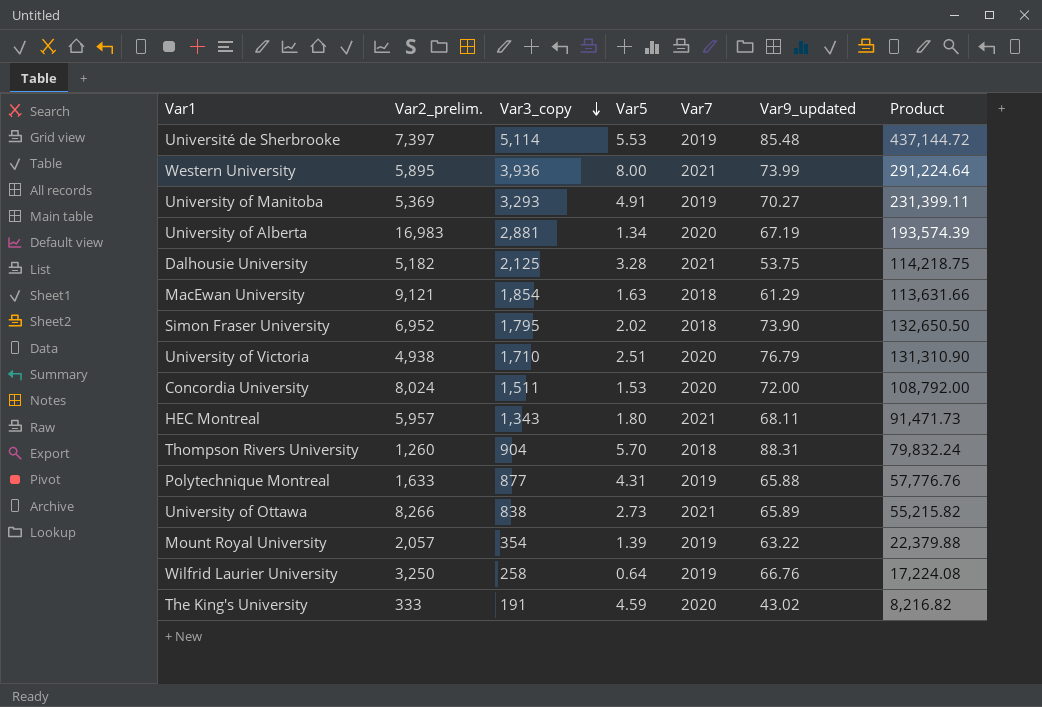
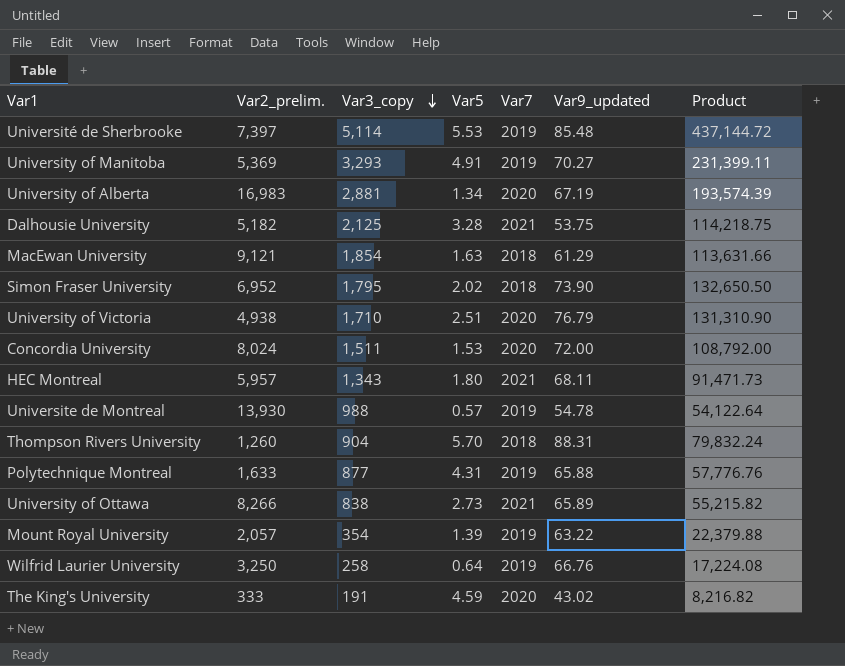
row Western University: 5,895 | 3,936 | 8.00 | 2021 | 73.99 | 291,224.64 -> none
row Universite de Montreal: none -> 13,930 | 988 | 0.57 | 2019 | 54.78 | 54,122.64

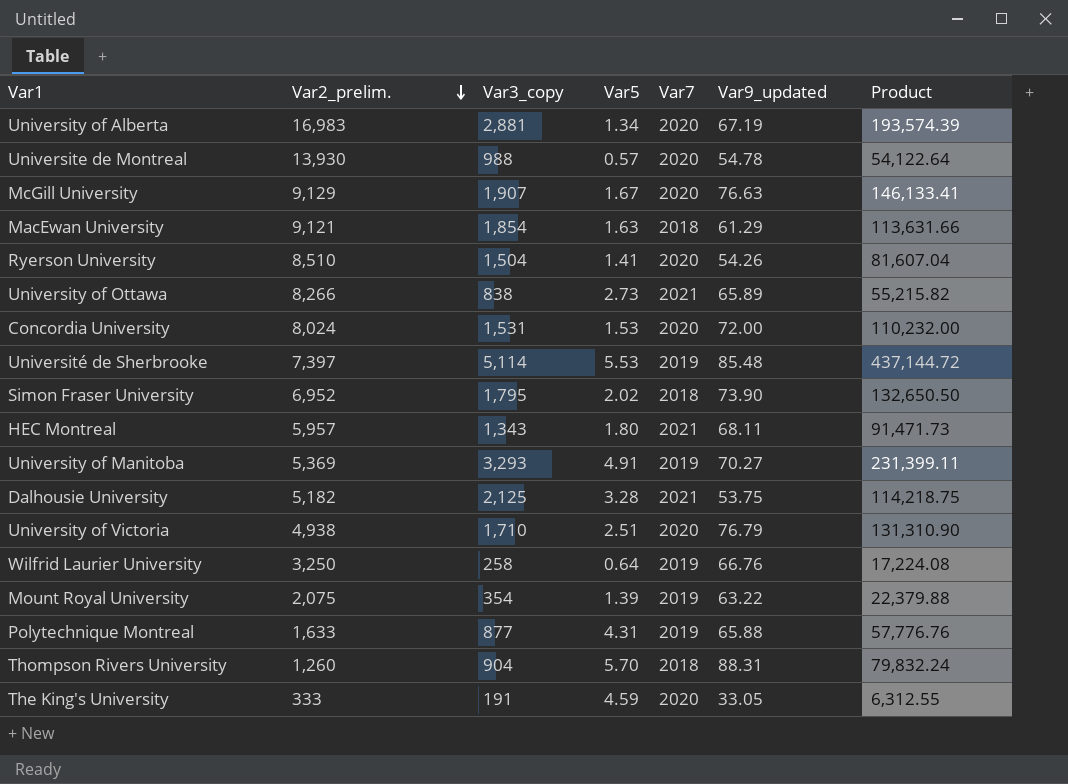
row order: Var3_copy descending -> Var2_prelim. descending
Universite de Montreal | Var7: 2019 -> 2020
row McGill University: none -> 9,129 | 1,907 | 1.67 | 2020 | 76.63 | 146,133.41
row Ryerson University: none -> 8,510 | 1,504 | 1.41 | 2020 | 54.26 | 81,607.04
Concordia University | Var3_copy: 1,511 -> 1,531
Concordia University | Product: 108,792.00 -> 110,232.00
Mount Royal University | Var2_prelim.: 2,057 -> 2,075
The King's University | Var9_updated: 43.02 -> 33.05
The King's University | Product: 8,216.82 -> 6,312.55

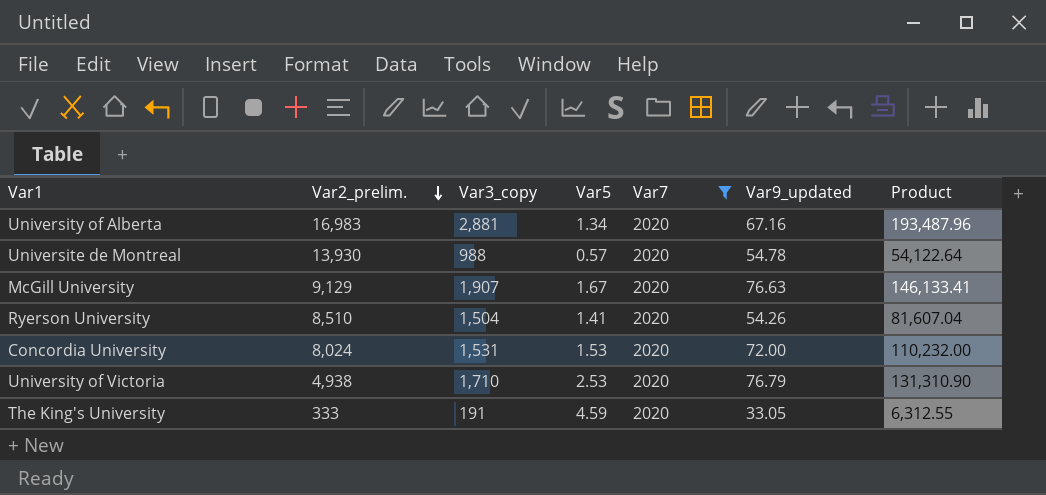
filter: none -> Var7 = 2020
University of Alberta | Var9_updated: 67.19 -> 67.16
University of Alberta | Product: 193,574.39 -> 193,487.96
University of Victoria | Var5: 2.51 -> 2.53

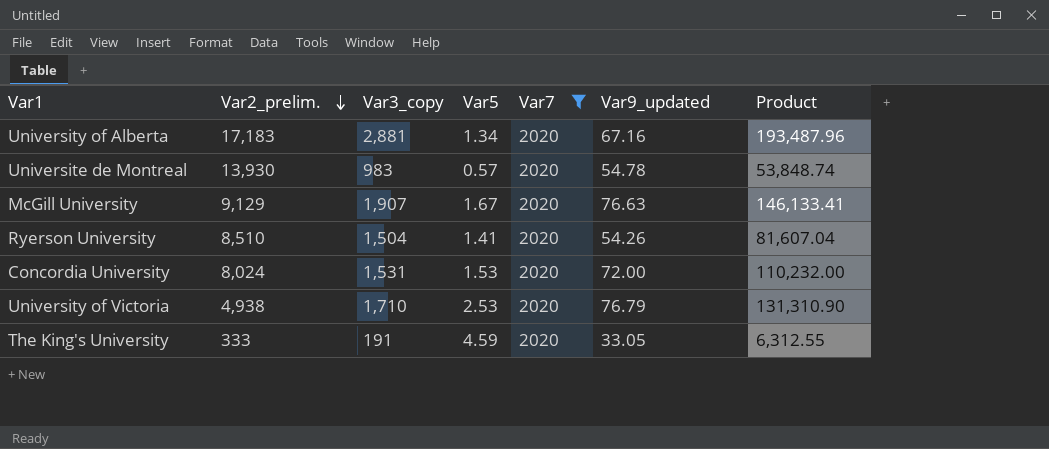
University of Alberta | Var2_prelim.: 16,983 -> 17,183
Universite de Montreal | Var3_copy: 988 -> 983
Universite de Montreal | Product: 54,122.64 -> 53,848.74

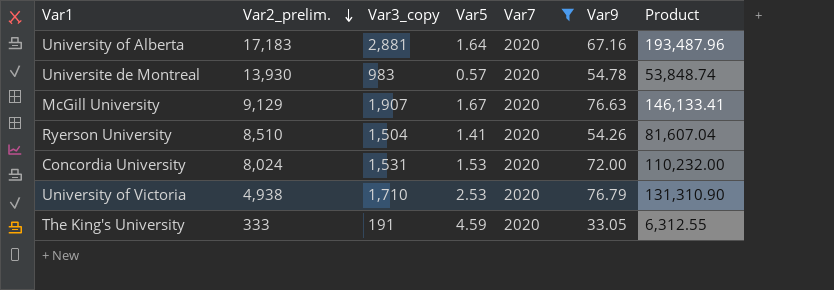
column name: Var9_updated -> Var9
University of Alberta | Var5: 1.34 -> 1.64

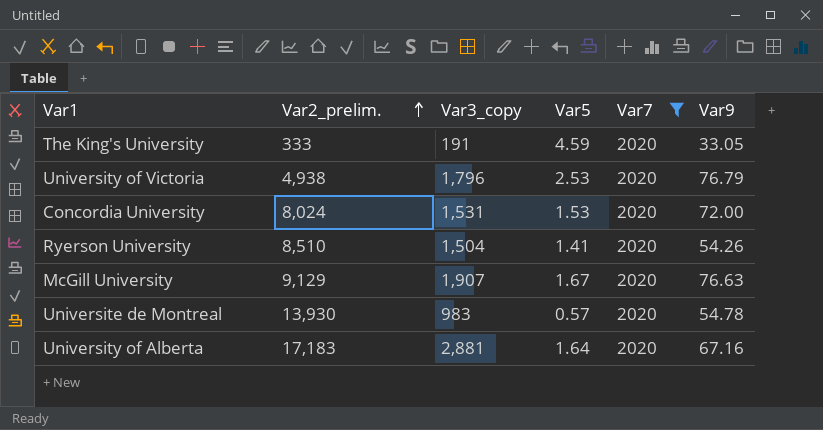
row order: Var2_prelim. descending -> Var2_prelim. ascending
column Product | formula: [Var3_copy] * [Var9] -> none
University of Victoria | Var3_copy: 1,710 -> 1,796

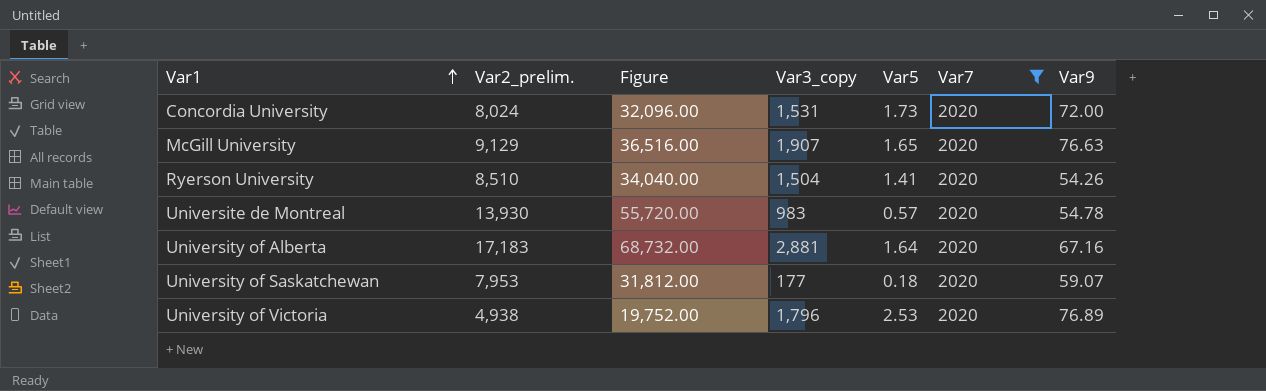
row order: Var2_prelim. ascending -> Var1 ascending
column Figure | formula: none -> [Var2_prelim.] * 4
row The King's University: 333 | 191 | 4.59 | 2020 | 33.05 -> none
Concordia University | Var5: 1.53 -> 1.73
McGill University | Var5: 1.67 -> 1.65
row University of Saskatchewan: none -> 7,953 | 31,812.00 | 177 | 0.18 | 2020 | 59.07
University of Victoria | Var9: 76.79 -> 76.89

